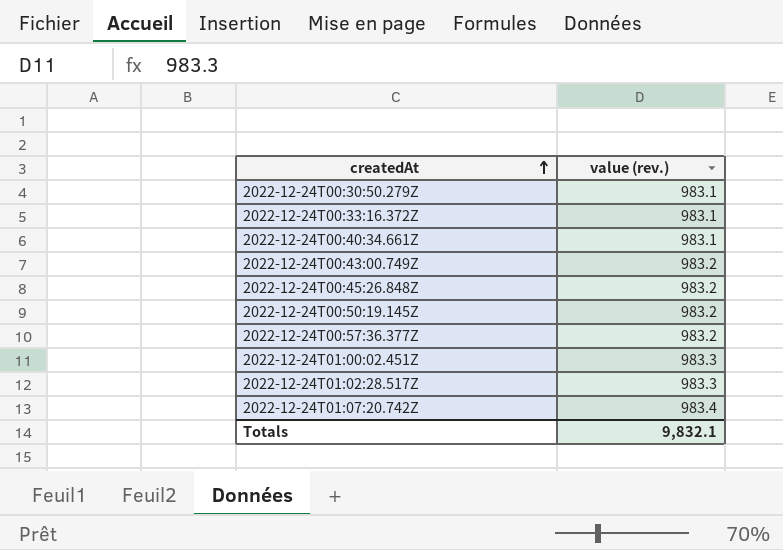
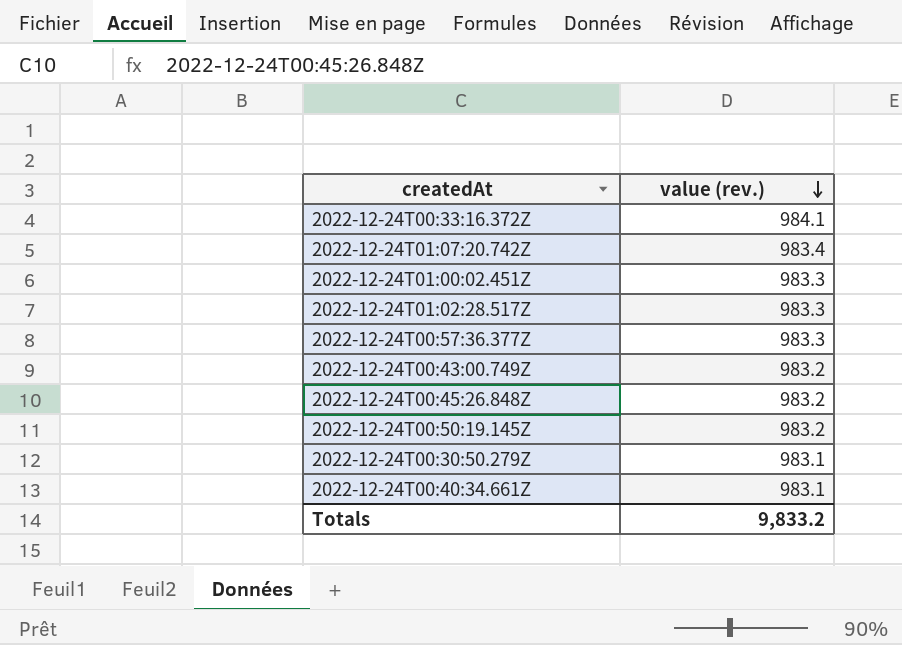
row order: createdAt ascending -> value (rev.) descending
2022-12-24T00:33:16.372Z | value (rev.): 983.1 -> 984.1
2022-12-24T00:57:36.377Z | value (rev.): 983.2 -> 983.3
Totals | value (rev.): 9,832.1 -> 9,833.2

